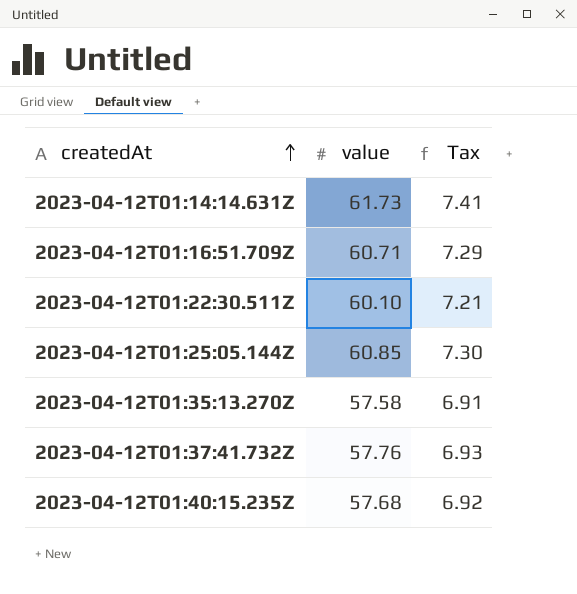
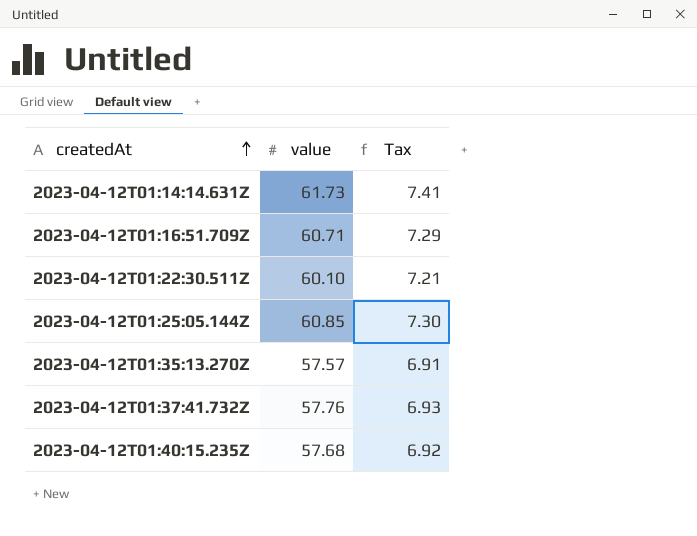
2023-04-12T01:35:13.270Z | value: 57.58 -> 57.57

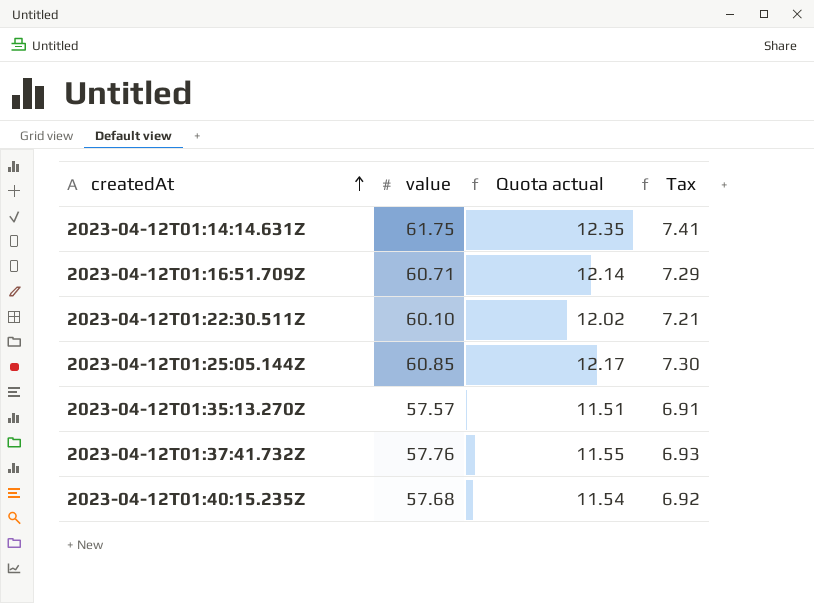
column Quota actual | formula: none -> [value] * 0.2
2023-04-12T01:14:14.631Z | value: 61.73 -> 61.75

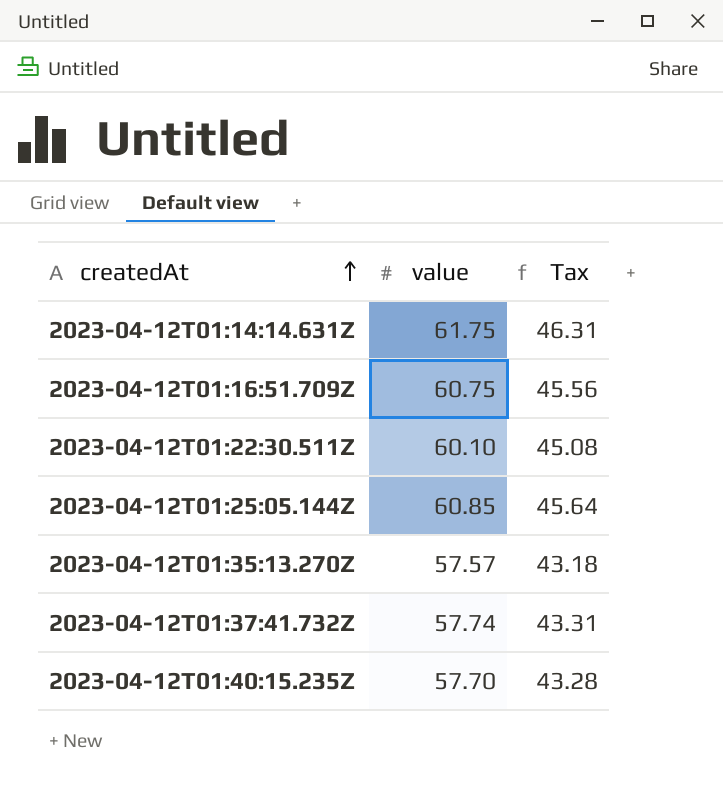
column Quota actual | formula: [value] * 0.2 -> none
column Tax | formula: [value] * 0.12 -> [value] * 0.75
2023-04-12T01:16:51.709Z | value: 60.71 -> 60.75
2023-04-12T01:37:41.732Z | value: 57.76 -> 57.74
2023-04-12T01:40:15.235Z | value: 57.68 -> 57.70

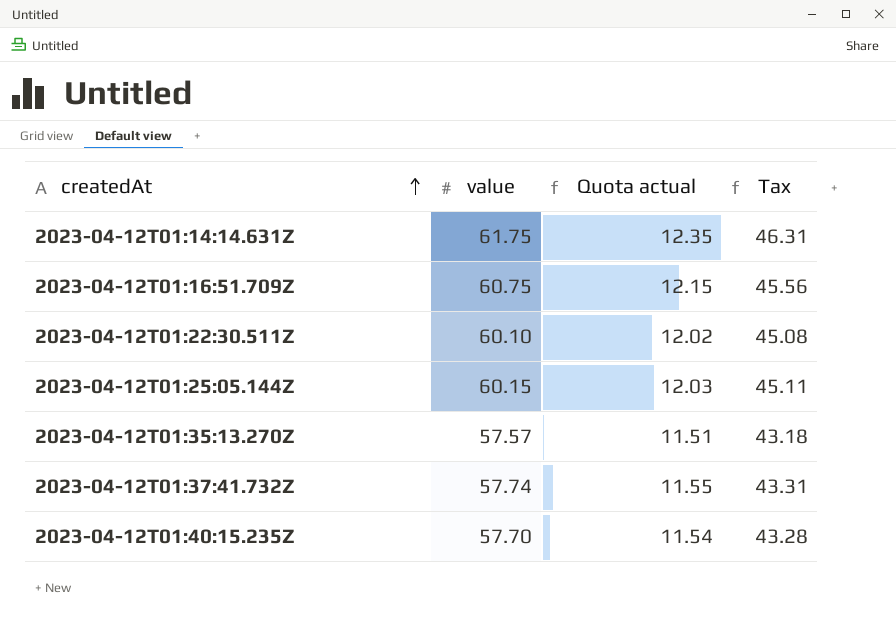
column Quota actual | formula: none -> [value] * 0.2
2023-04-12T01:25:05.144Z | value: 60.85 -> 60.15
2023-04-12T01:25:05.144Z | Tax: 45.64 -> 45.11

